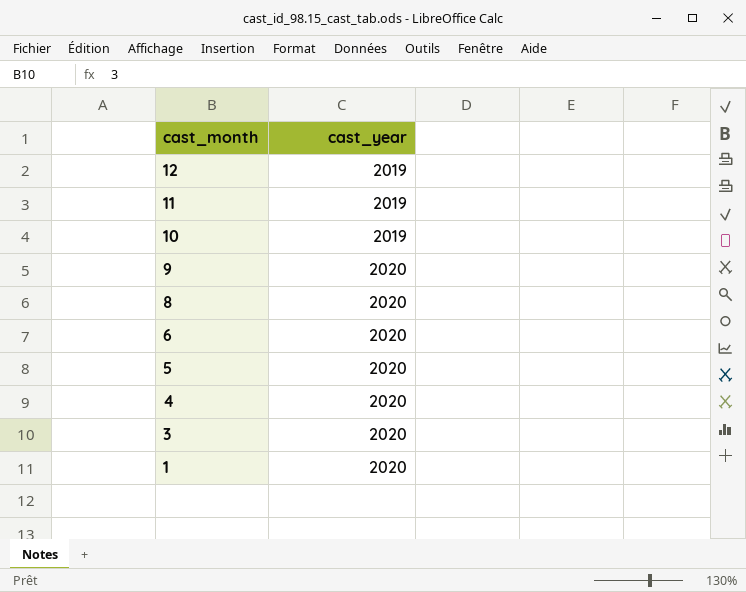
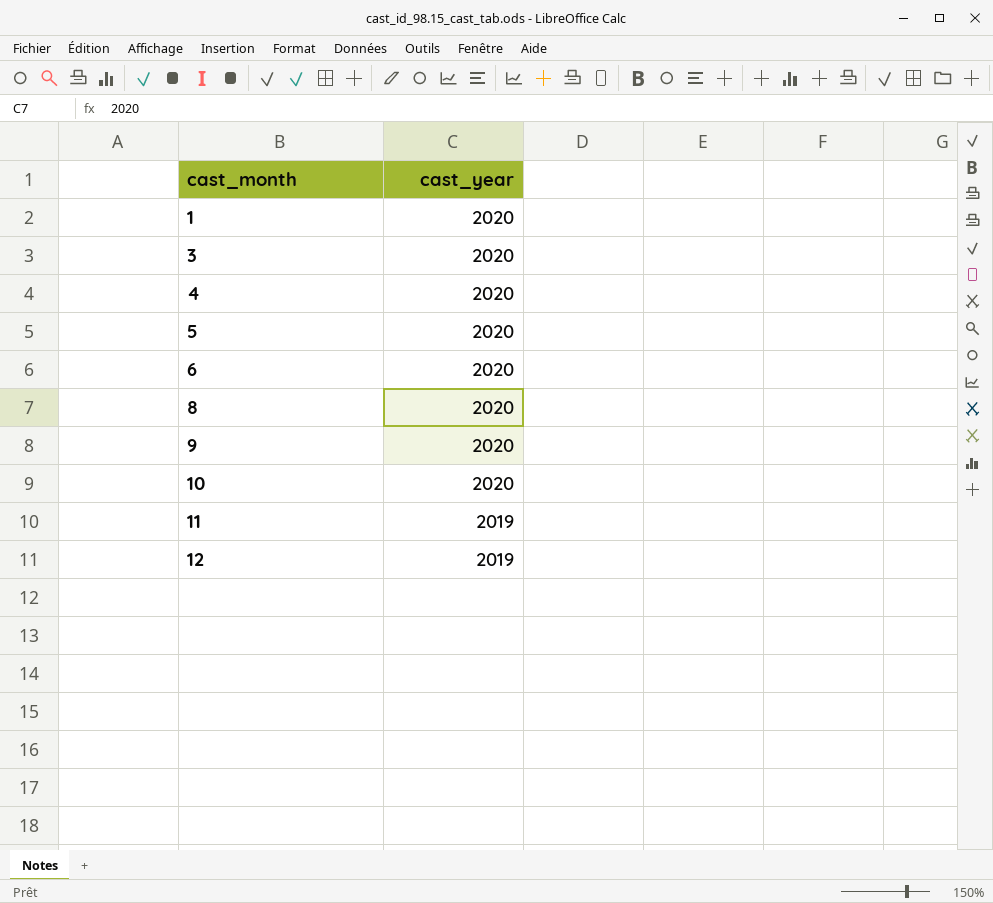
row order: cast_month descending -> cast_month ascending
10 | cast_year: 2019 -> 2020

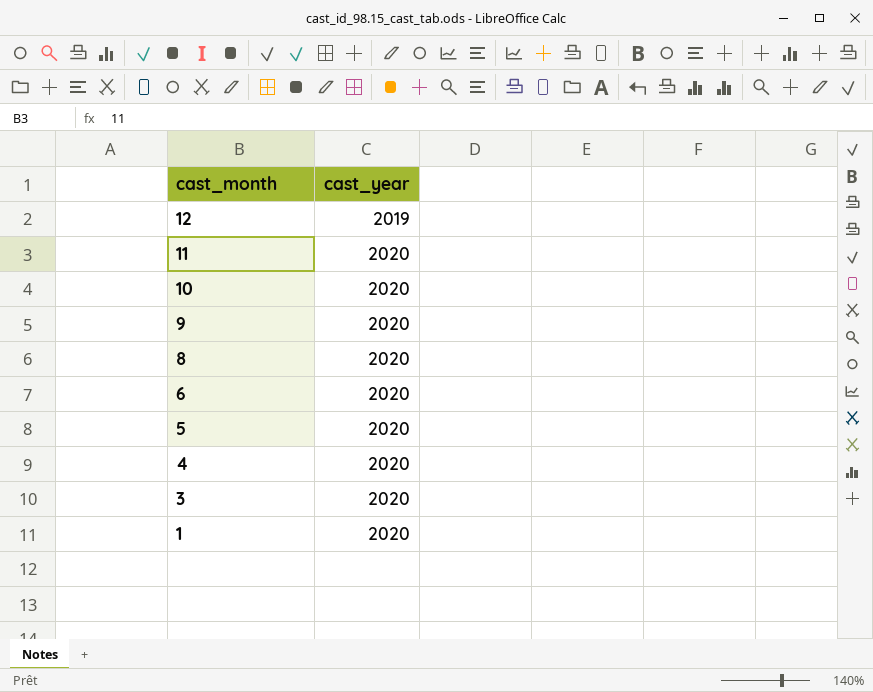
row order: cast_month ascending -> cast_month descending
11 | cast_year: 2019 -> 2020

